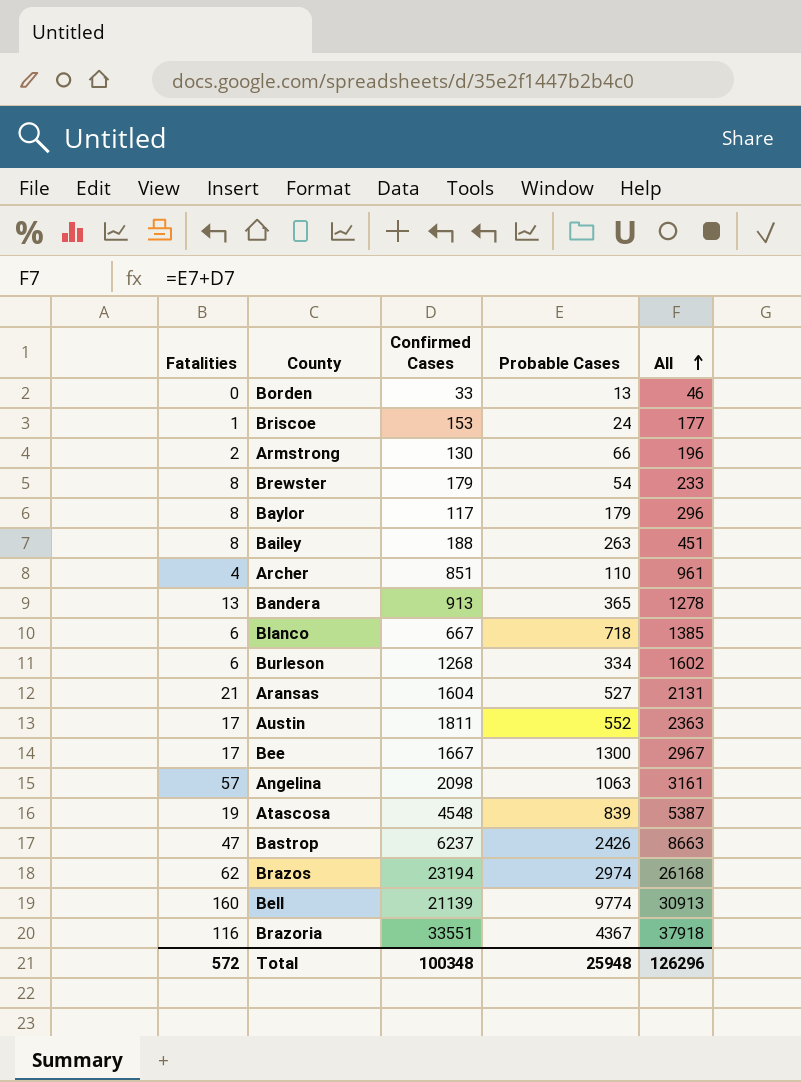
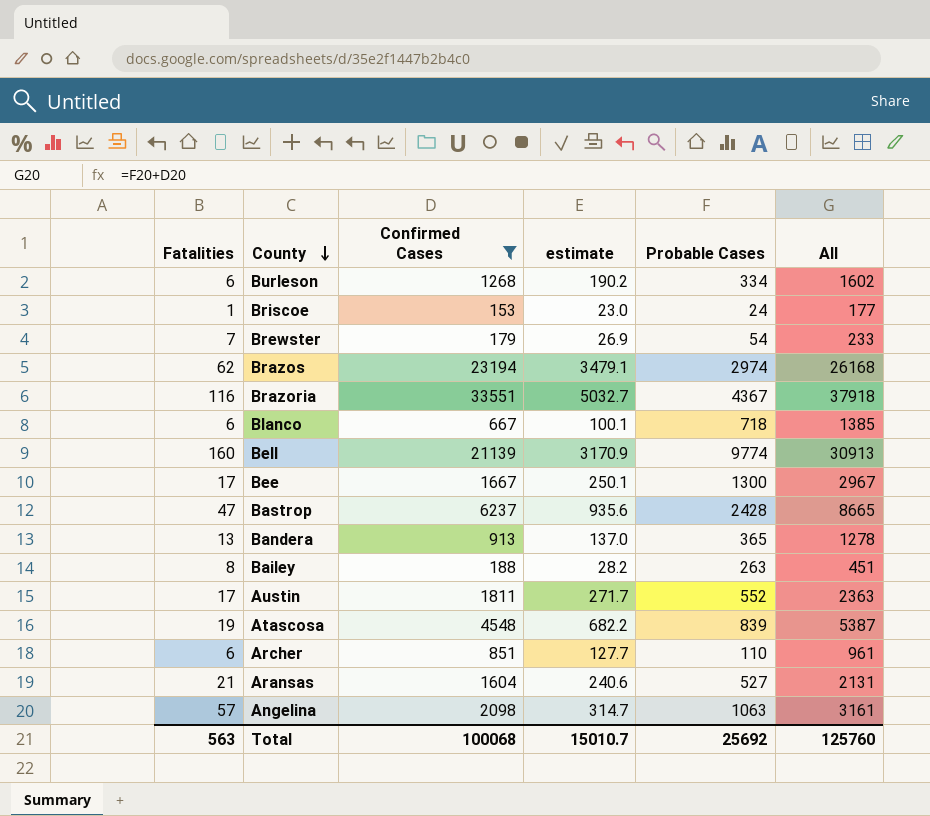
filter: none -> Confirmed Cases >= 153
row order: All ascending -> County descending
column estimate | formula: none -> [Confirmed Cases] * 0.15
Brewster | Fatalities: 8 -> 7
Bastrop | Probable Cases: 2426 -> 2428
Bastrop | All: 8663 -> 8665
Archer | Fatalities: 4 -> 6
Total | Fatalities: 572 -> 563
Total | Confirmed Cases: 100348 -> 100068
Total | Probable Cases: 25948 -> 25692
Total | All: 126296 -> 125760

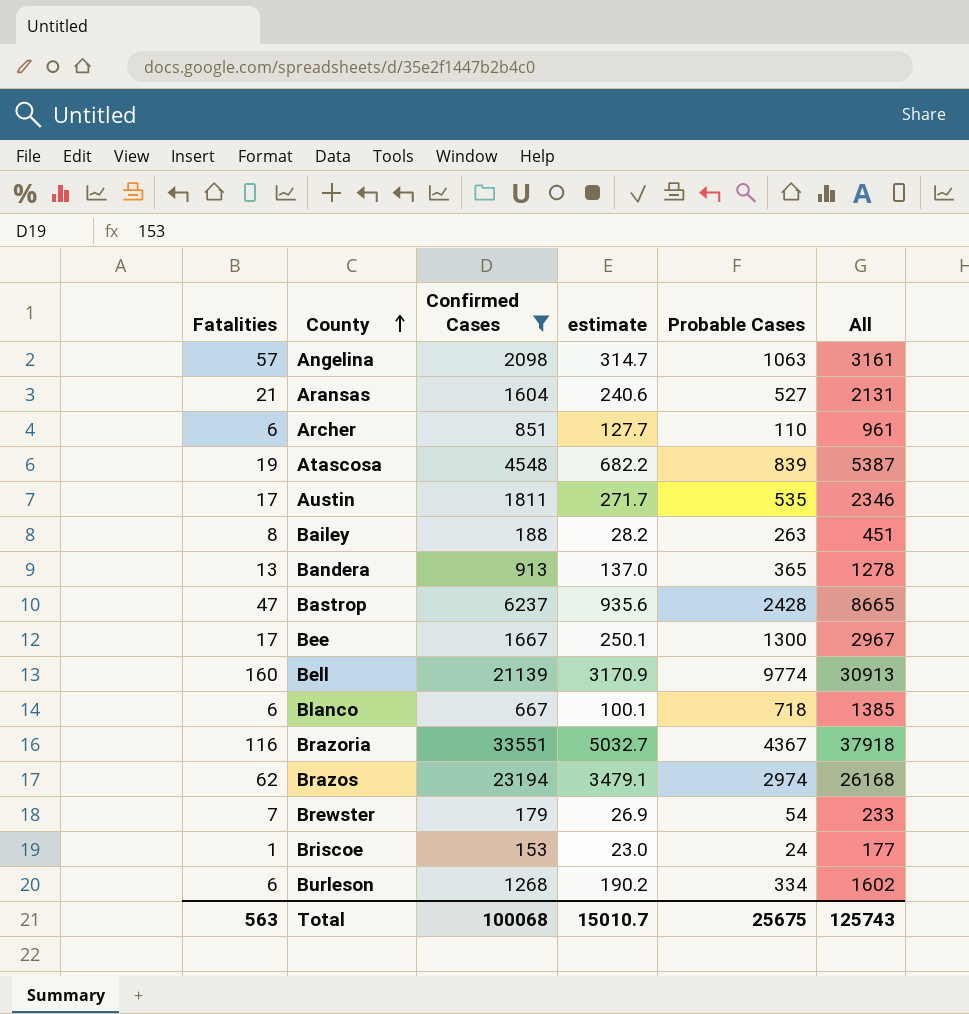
row order: County descending -> County ascending
Austin | Probable Cases: 552 -> 535
Austin | All: 2363 -> 2346
Total | Probable Cases: 25692 -> 25675
Total | All: 125760 -> 125743

